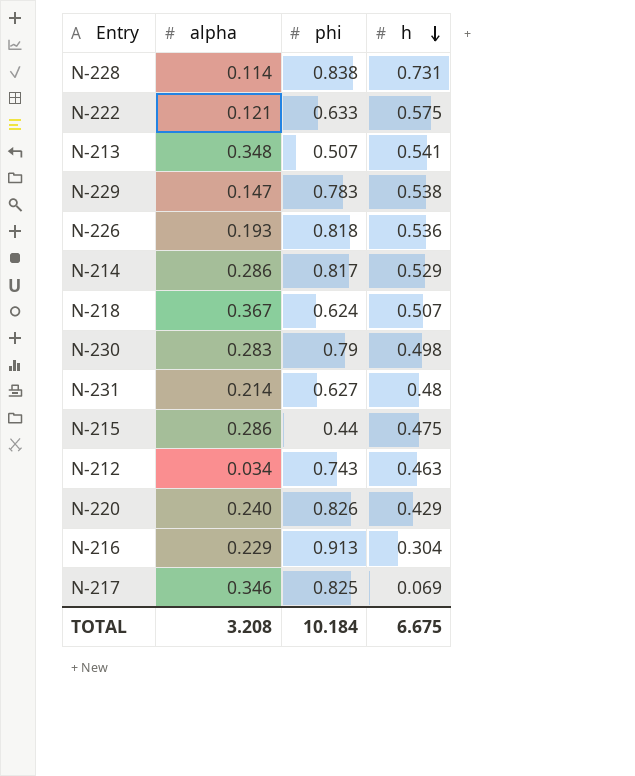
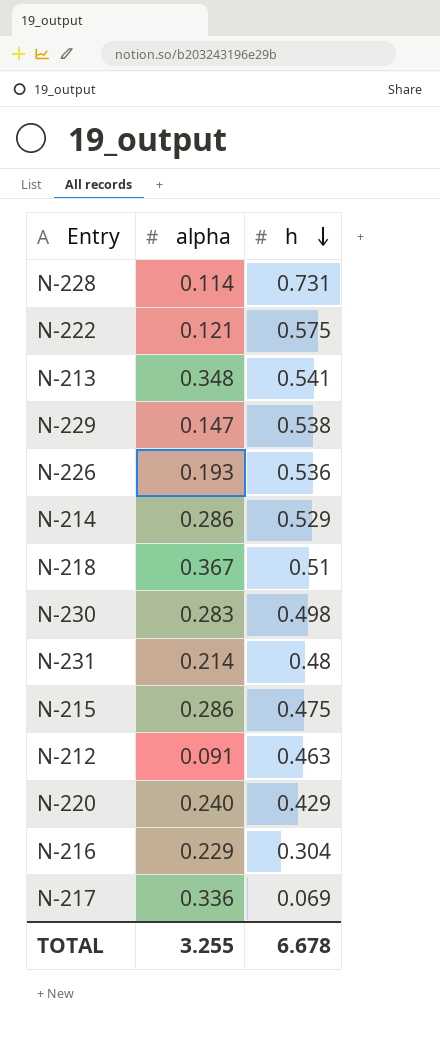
column phi | position: 3 -> none
N-218 | h: 0.507 -> 0.51
N-212 | alpha: 0.034 -> 0.091
N-217 | alpha: 0.346 -> 0.336
TOTAL | alpha: 3.208 -> 3.255
TOTAL | h: 6.675 -> 6.678

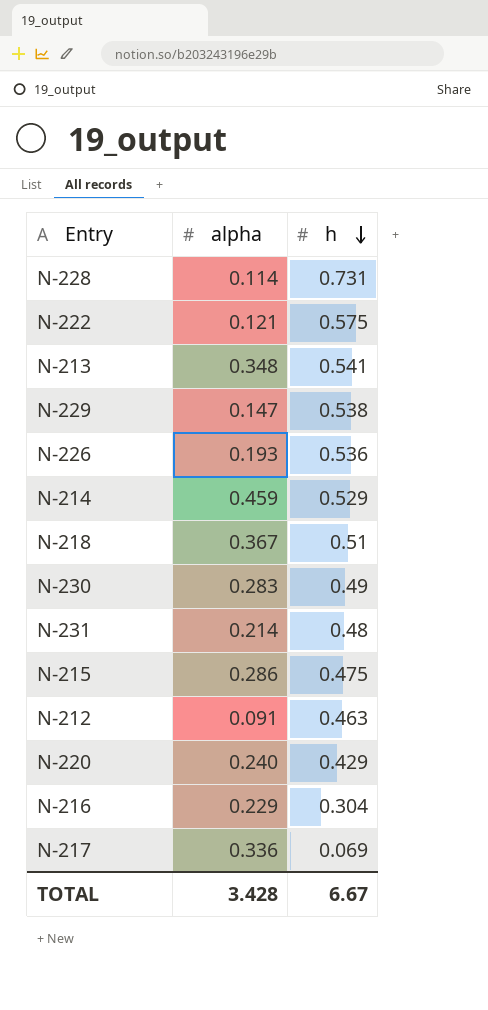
N-214 | alpha: 0.286 -> 0.459
N-230 | h: 0.498 -> 0.49
TOTAL | alpha: 3.255 -> 3.428
TOTAL | h: 6.678 -> 6.67

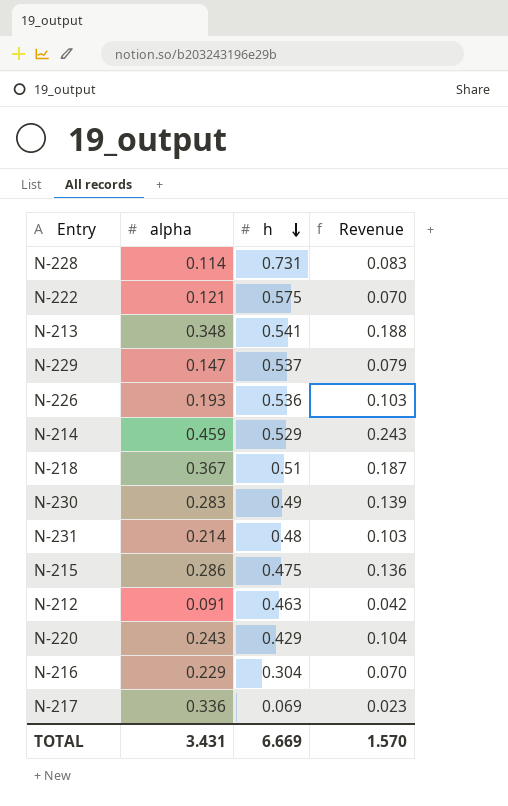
column Revenue | formula: none -> [alpha] * [h]
N-229 | h: 0.538 -> 0.537
N-220 | alpha: 0.240 -> 0.243
TOTAL | alpha: 3.428 -> 3.431
TOTAL | h: 6.67 -> 6.669

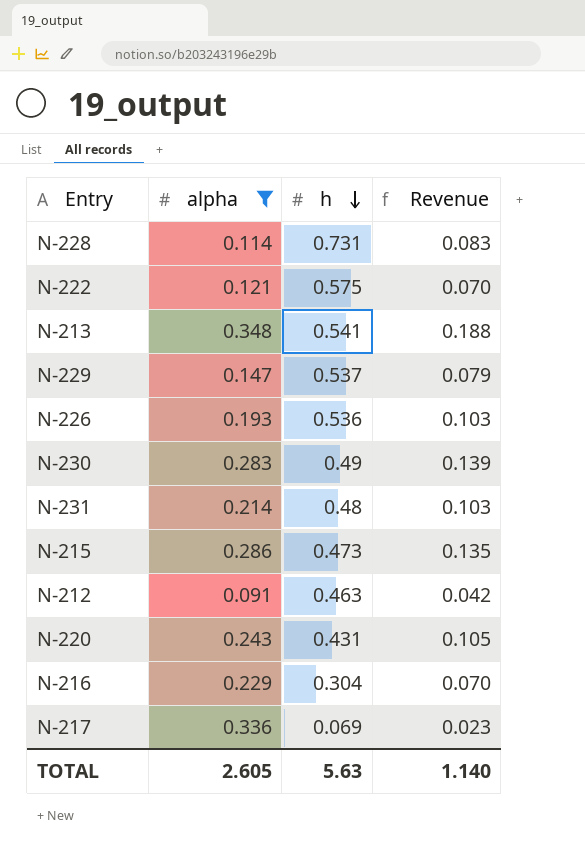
filter: none -> alpha <= 0.348
N-215 | h: 0.475 -> 0.473
N-215 | Revenue: 0.136 -> 0.135
N-220 | h: 0.429 -> 0.431
N-220 | Revenue: 0.104 -> 0.105
TOTAL | alpha: 3.431 -> 2.605
TOTAL | h: 6.669 -> 5.63
TOTAL | Revenue: 1.570 -> 1.140

